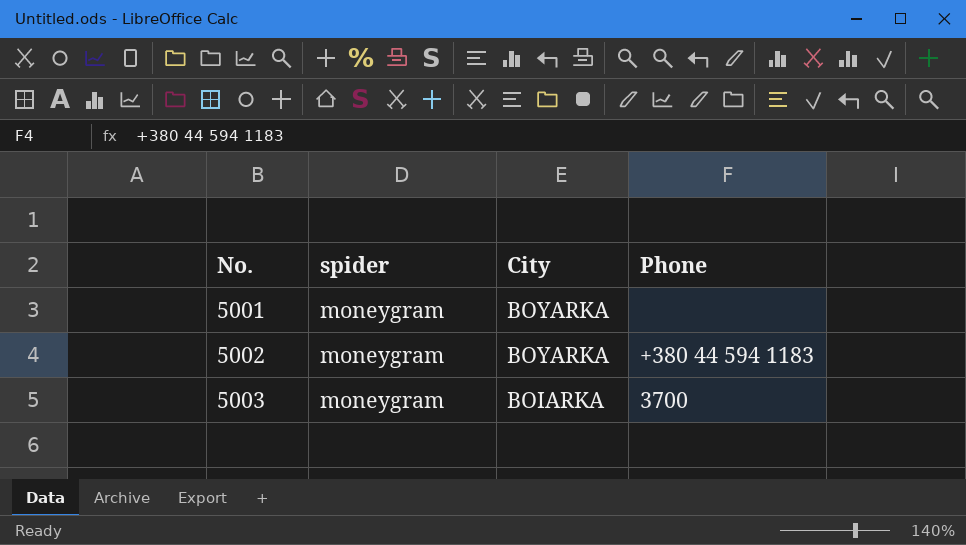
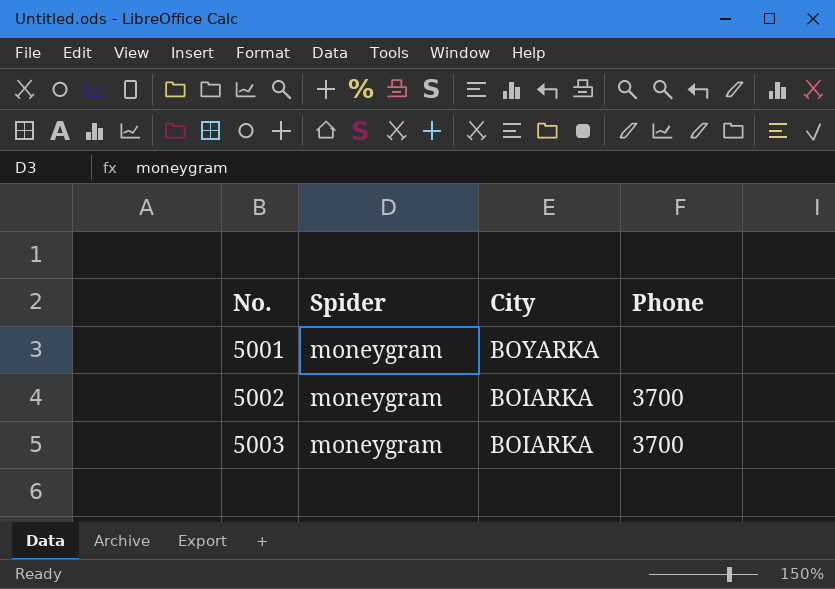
column name: spider -> Spider
5002 | City: BOYARKA -> BOIARKA
5002 | Phone: +380 44 594 1183 -> 3700

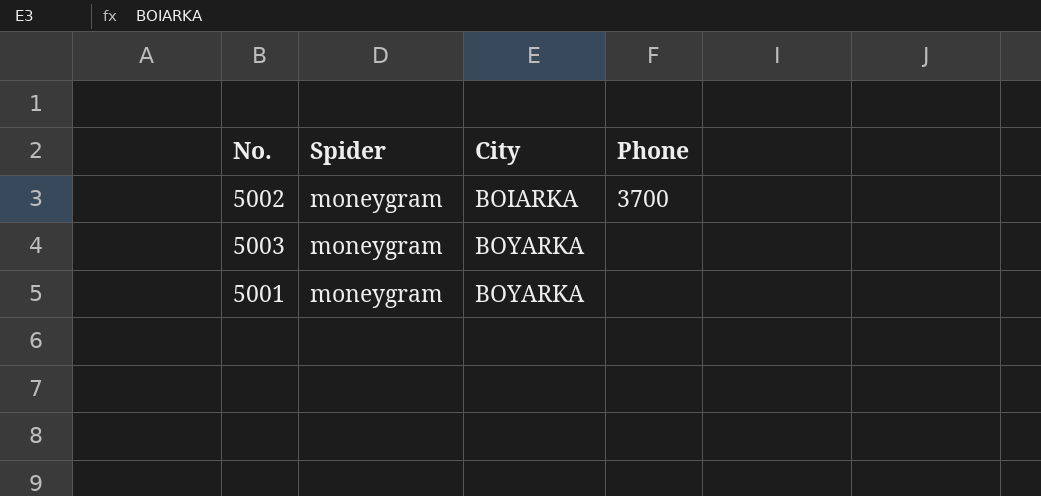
row order: No. ascending -> City ascending
5003 | City: BOIARKA -> BOYARKA
5003 | Phone: 3700 -> none

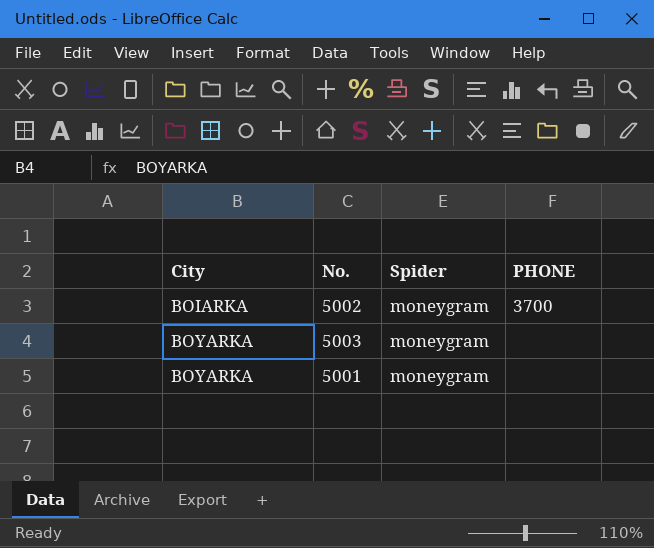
column City | position: 3 -> 1
column name: Phone -> PHONE

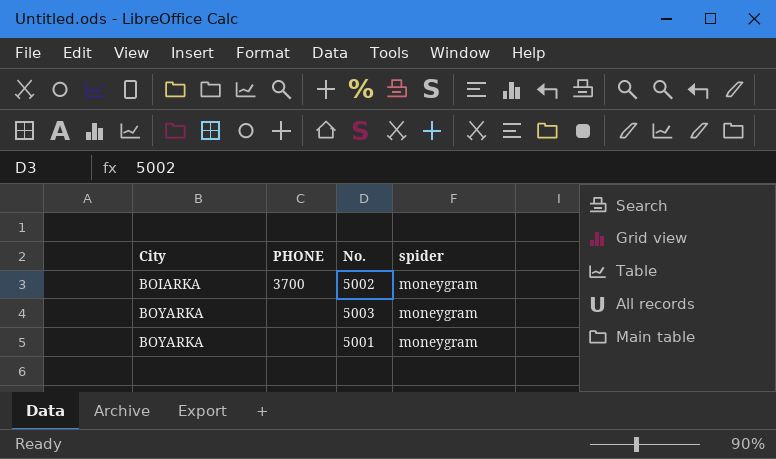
column PHONE | position: 4 -> 2
column name: Spider -> spider

